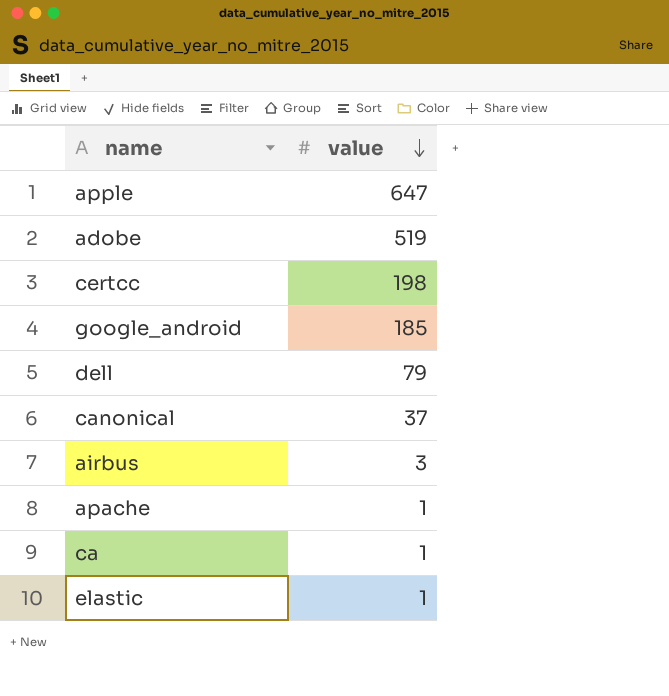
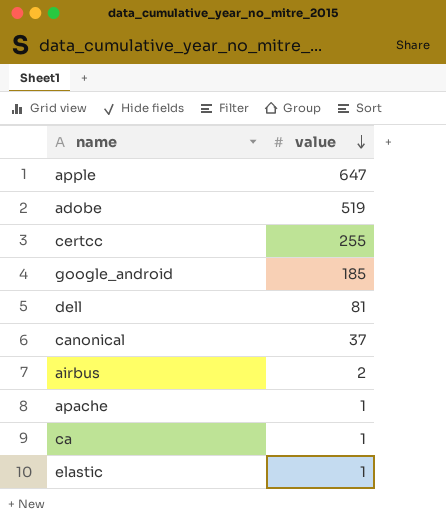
certcc | value: 198 -> 255
dell | value: 79 -> 81
airbus | value: 3 -> 2

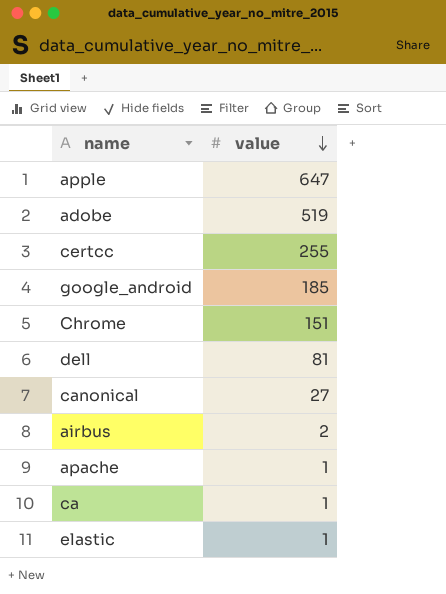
row Chrome: none -> 151
canonical | value: 37 -> 27

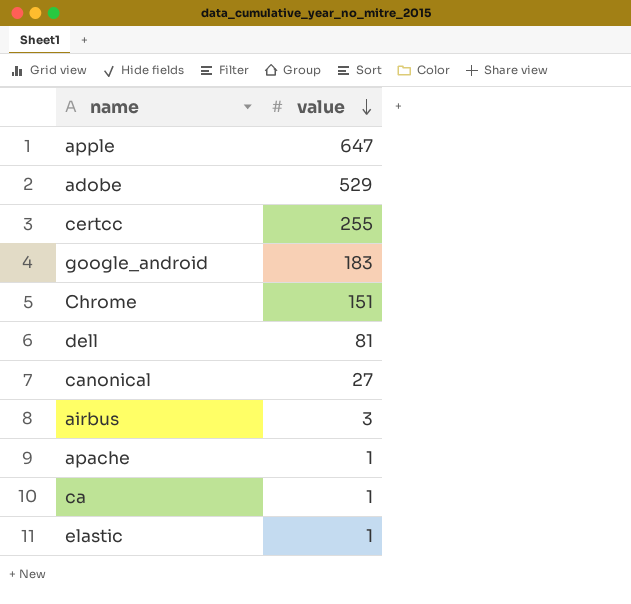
adobe | value: 519 -> 529
google_android | value: 185 -> 183
airbus | value: 2 -> 3

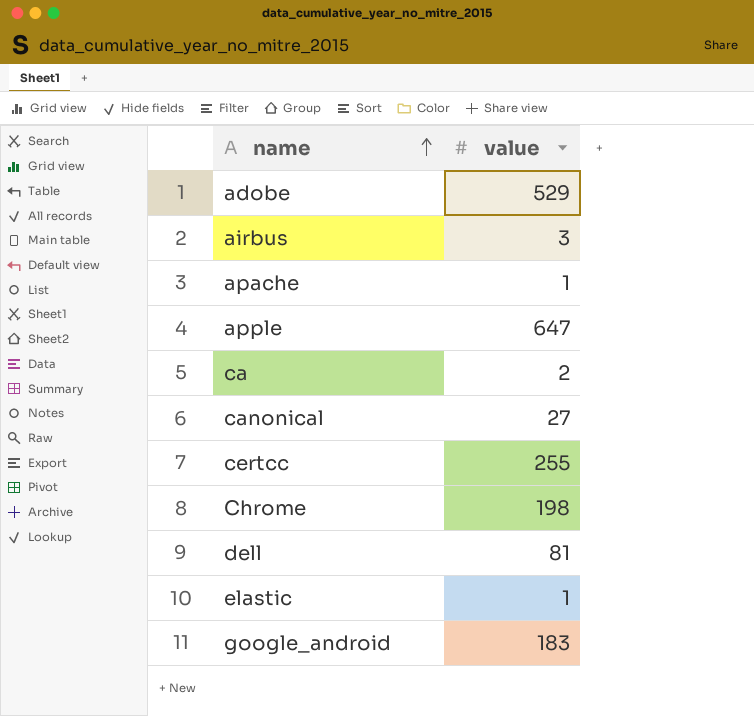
row order: value descending -> name ascending
ca | value: 1 -> 2
Chrome | value: 151 -> 198

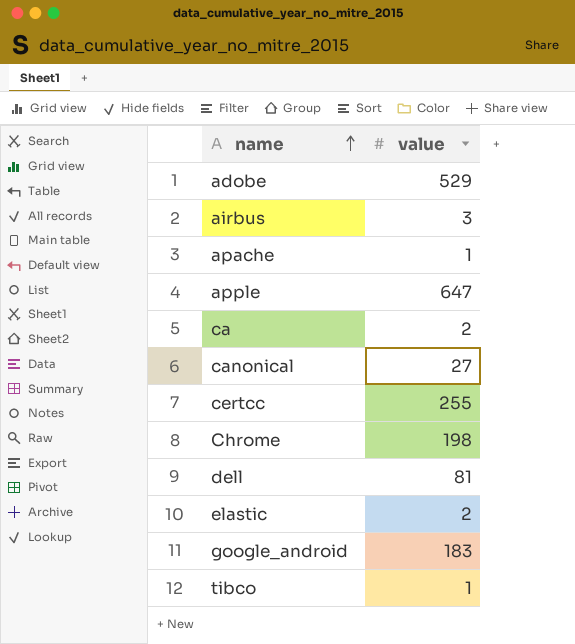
elastic | value: 1 -> 2
row tibco: none -> 1

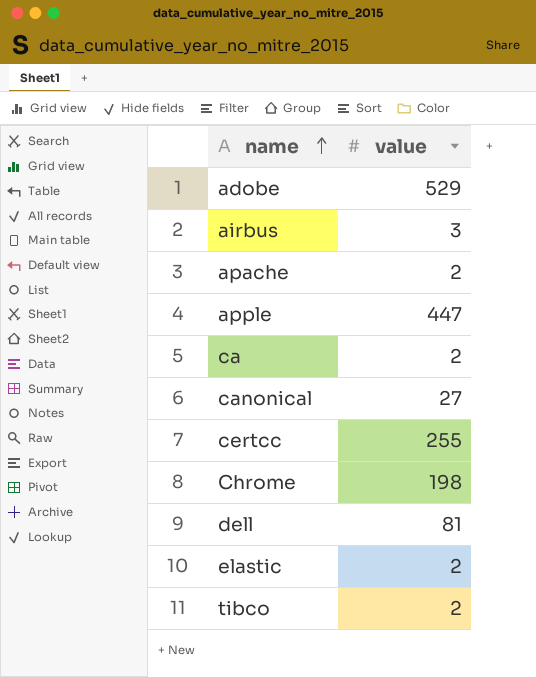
row google_android: 183 -> none
apache | value: 1 -> 2
apple | value: 647 -> 447
tibco | value: 1 -> 2

